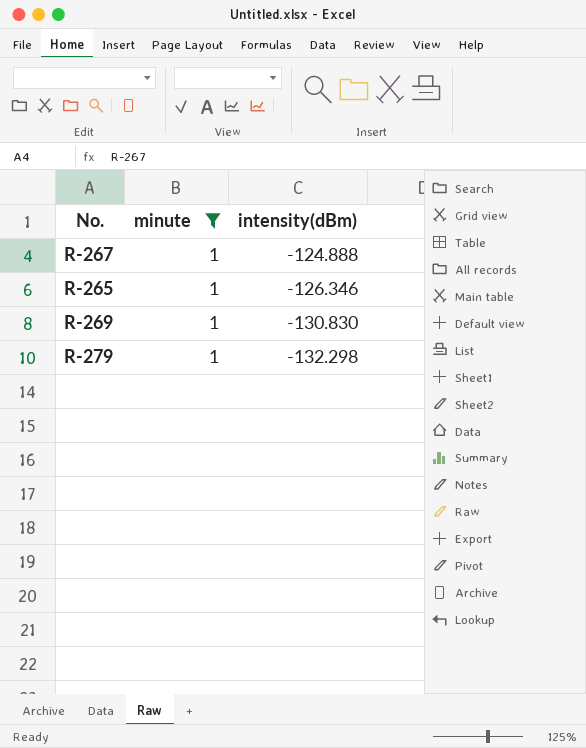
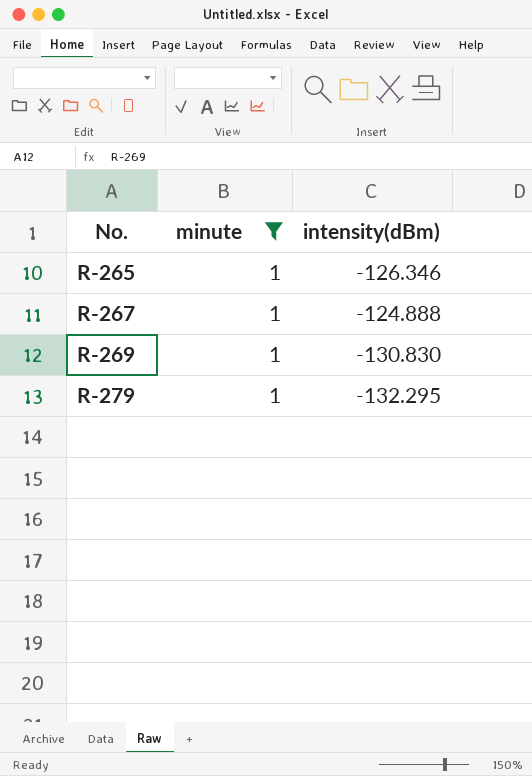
row order: intensity(dBm) descending -> No. ascending
R-279 | intensity(dBm): -132.298 -> -132.295

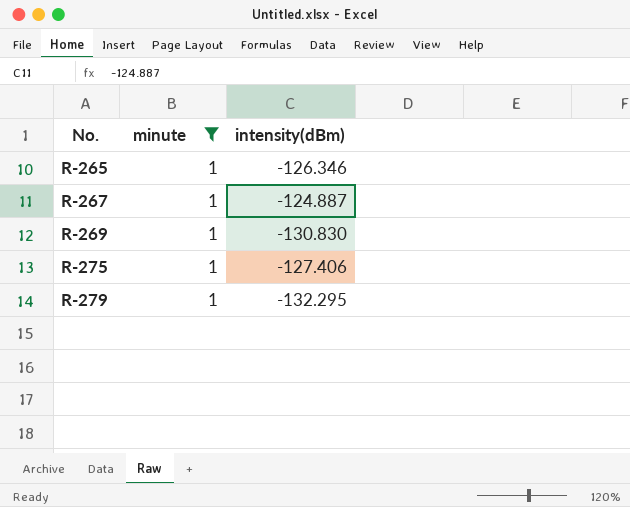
R-267 | intensity(dBm): -124.888 -> -124.887
row R-275: none -> 1 | -127.406

